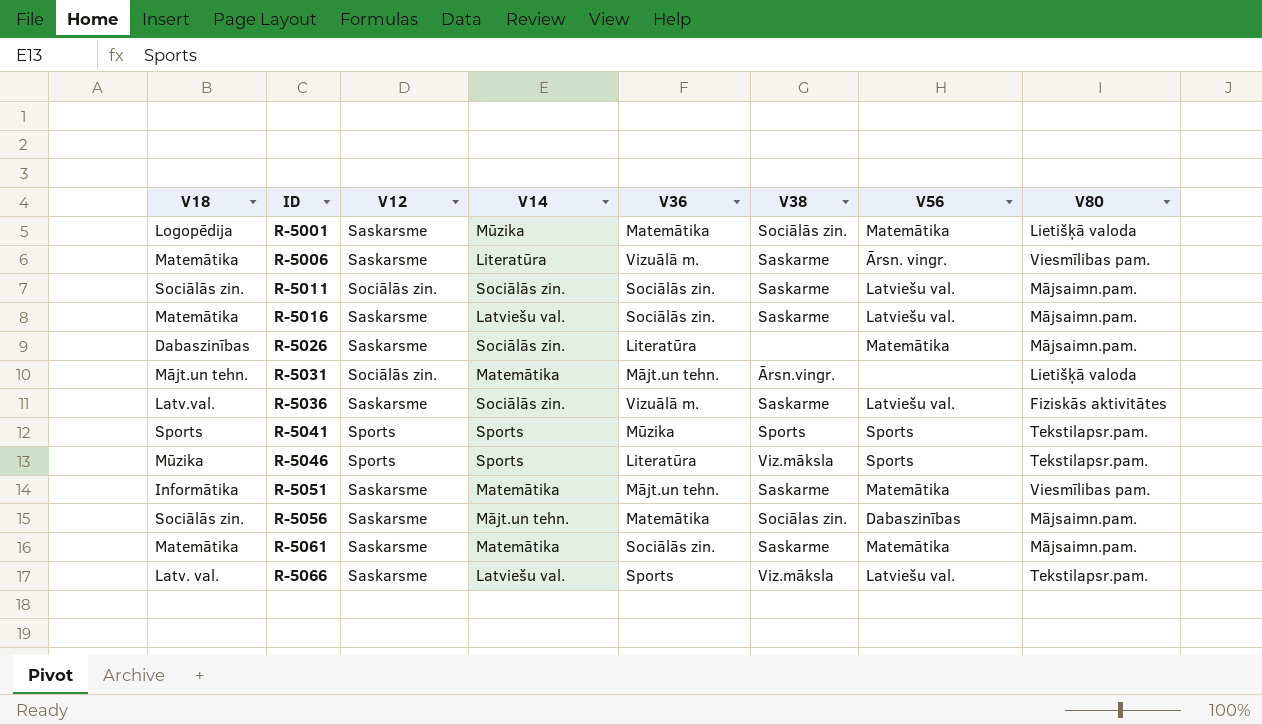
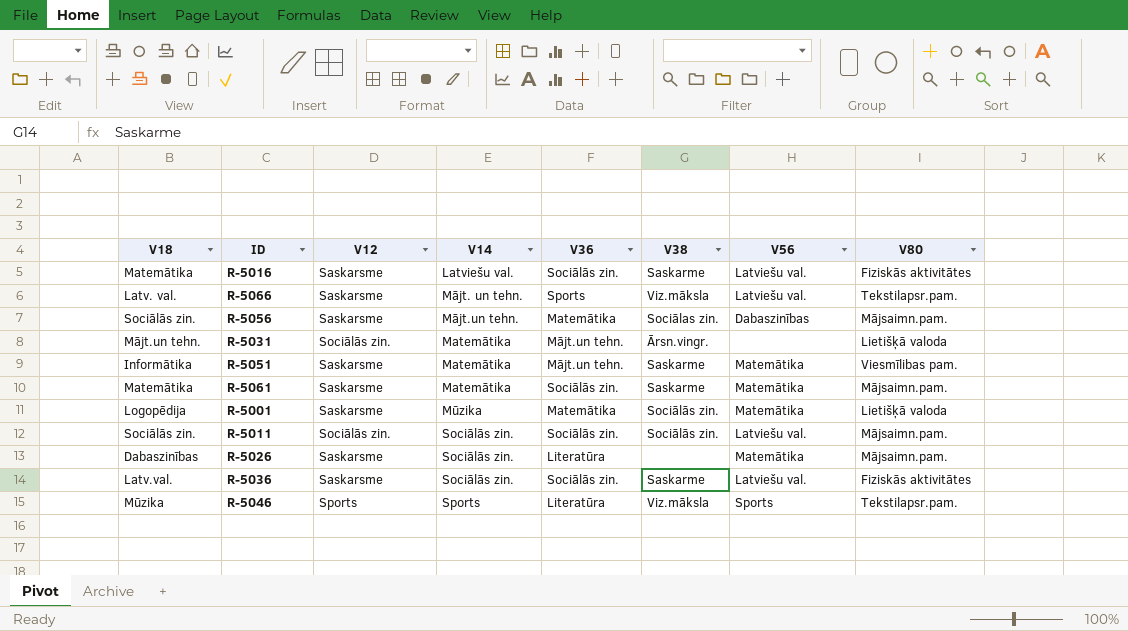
row order: ID ascending -> V14 ascending
row R-5006: Matemātika | Saskarsme | Literatūra | Vizuālā m. | Saskarme | Ārsn. vingr. | Viesmīlibas pam. -> none
row R-5041: Sports | Sports | Sports | Mūzika | Sports | Sports | Tekstilapsr.pam. -> none
R-5016 | V80: Mājsaimn.pam. -> Fiziskās aktivitātes
R-5066 | V14: Latviešu val. -> Mājt. un tehn.
R-5011 | V38: Saskarme -> Sociālās zin.
R-5036 | V36: Vizuālā m. -> Sociālās zin.

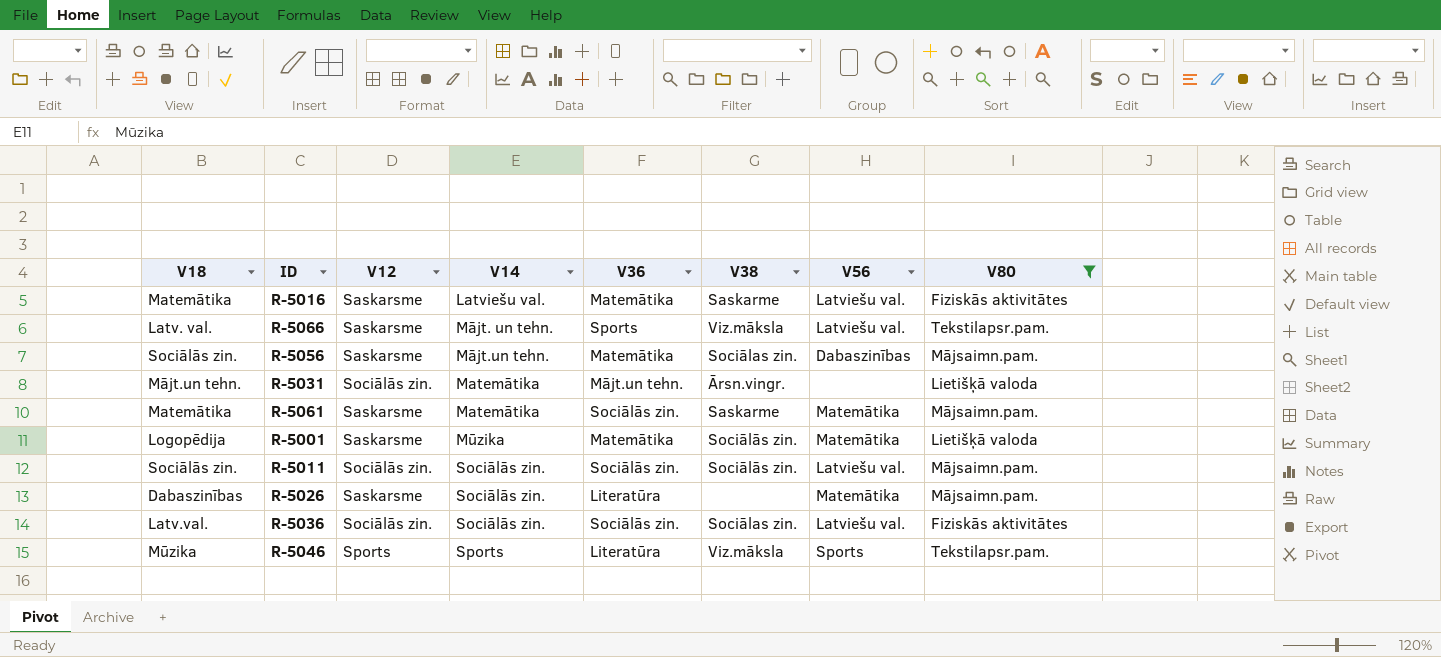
filter: none -> V80 != Viesmīlibas pam.
R-5016 | V36: Sociālās zin. -> Matemātika
R-5036 | V12: Saskarsme -> Sociālās zin.
R-5036 | V38: Saskarme -> Sociālas zin.

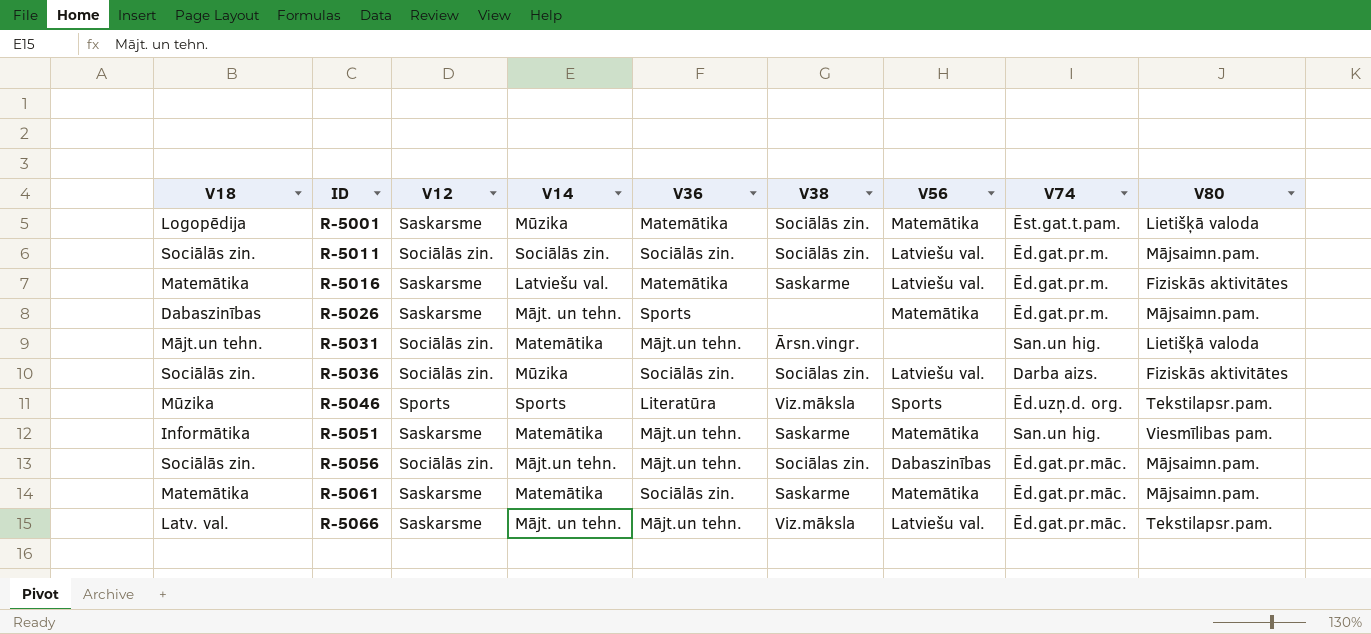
filter: V80 != Viesmīlibas pam. -> none
row order: V14 ascending -> ID ascending
column V74 | position: none -> 8
R-5026 | V14: Sociālās zin. -> Mājt. un tehn.
R-5026 | V36: Literatūra -> Sports
R-5036 | V18: Latv.val. -> Sociālās zin.
R-5036 | V14: Sociālās zin. -> Mūzika
R-5056 | V12: Saskarsme -> Sociālās zin.
R-5056 | V36: Matemātika -> Mājt.un tehn.
R-5066 | V36: Sports -> Mājt.un tehn.

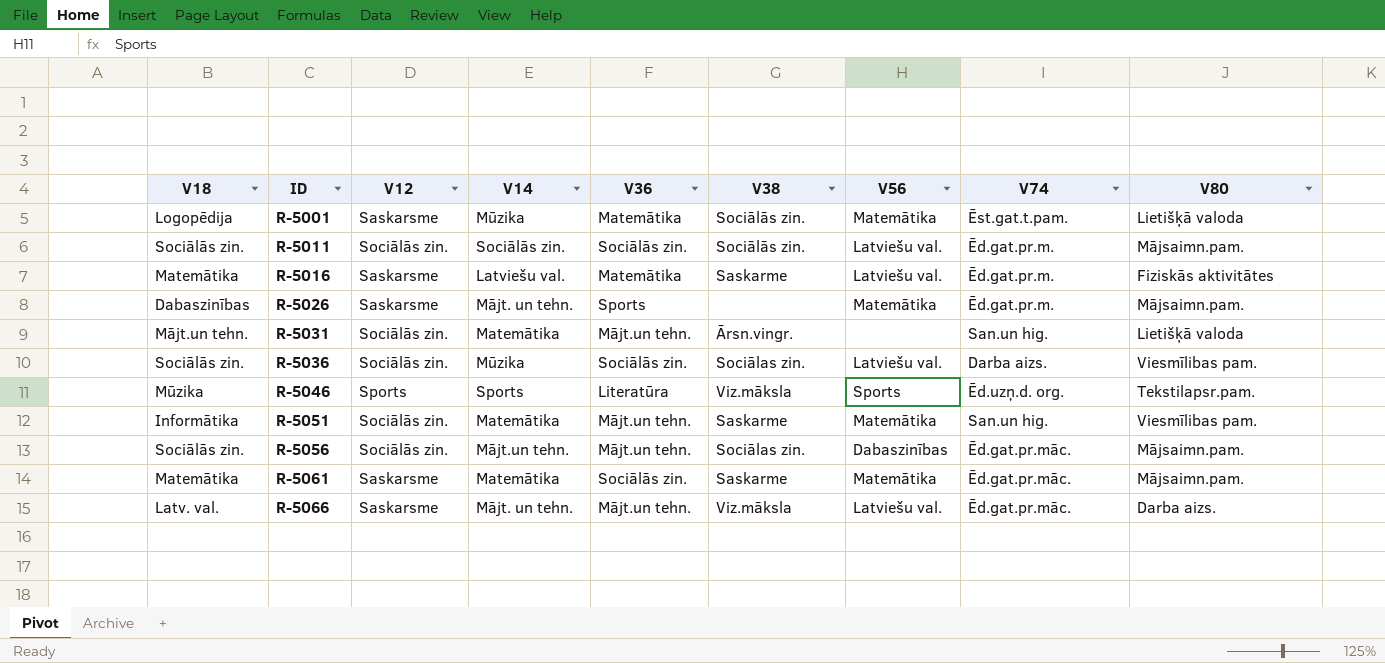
R-5036 | V80: Fiziskās aktivitātes -> Viesmīlibas pam.
R-5051 | V12: Saskarsme -> Sociālās zin.
R-5066 | V80: Tekstilapsr.pam. -> Darba aizs.

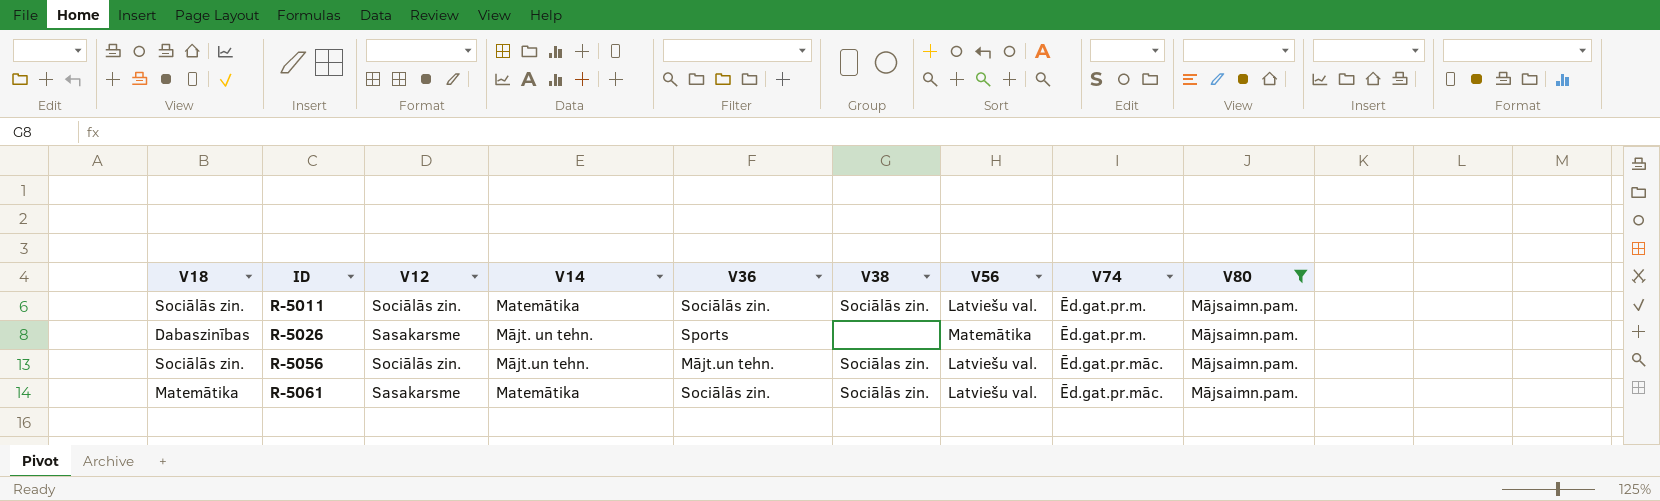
filter: none -> V80 = Mājsaimn.pam.
R-5011 | V14: Sociālās zin. -> Matemātika
R-5026 | V12: Saskarsme -> Sasakarsme
R-5056 | V56: Dabaszinības -> Latviešu val.
R-5061 | V12: Saskarsme -> Sasakarsme
R-5061 | V38: Saskarme -> Sociālās zin.
R-5061 | V56: Matemātika -> Latviešu val.

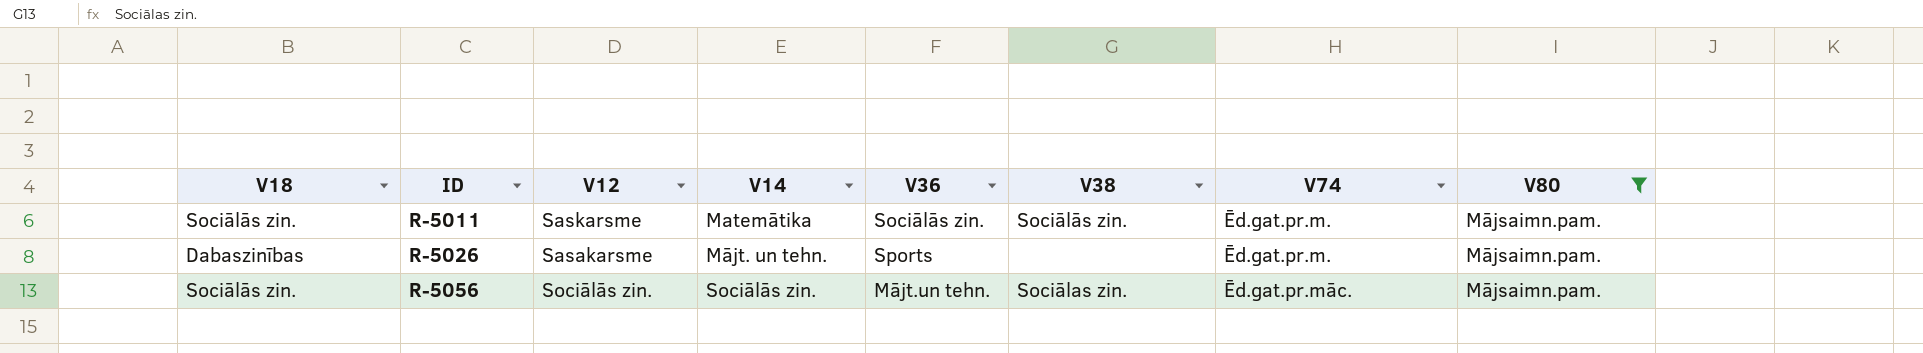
column V56 | position: 7 -> none
row R-5061: Matemātika | Sasakarsme | Matemātika | Sociālās zin. | Sociālās zin. | Latviešu val. | Ēd.gat.pr.māc. | Mājsaimn.pam. -> none
R-5011 | V12: Sociālās zin. -> Saskarsme
R-5056 | V14: Mājt.un tehn. -> Sociālās zin.

